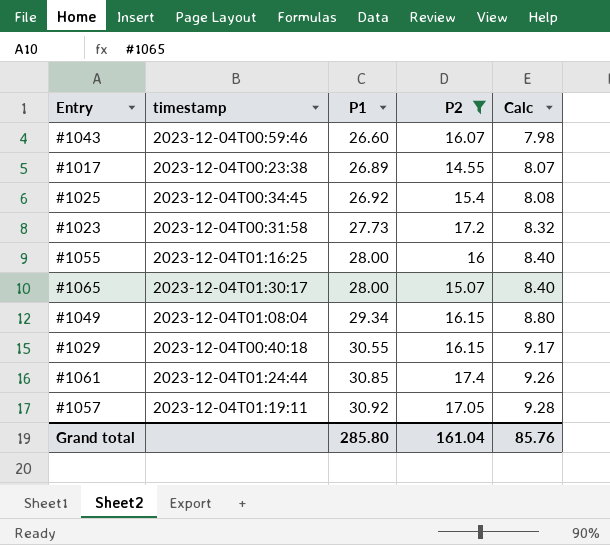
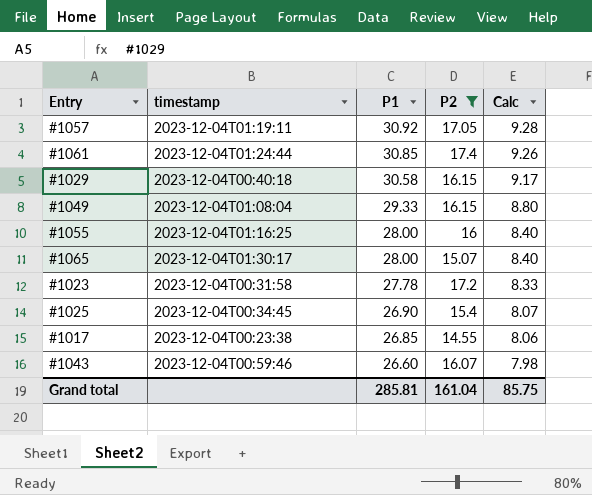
row order: P1 ascending -> P1 descending
#1029 | P1: 30.55 -> 30.58
#1049 | P1: 29.34 -> 29.33
#1023 | P1: 27.73 -> 27.78
#1023 | Calc: 8.32 -> 8.33
#1025 | P1: 26.92 -> 26.90
#1025 | Calc: 8.08 -> 8.07
#1017 | P1: 26.89 -> 26.85
#1017 | Calc: 8.07 -> 8.06
Grand total | P1: 285.80 -> 285.81
Grand total | Calc: 85.76 -> 85.75

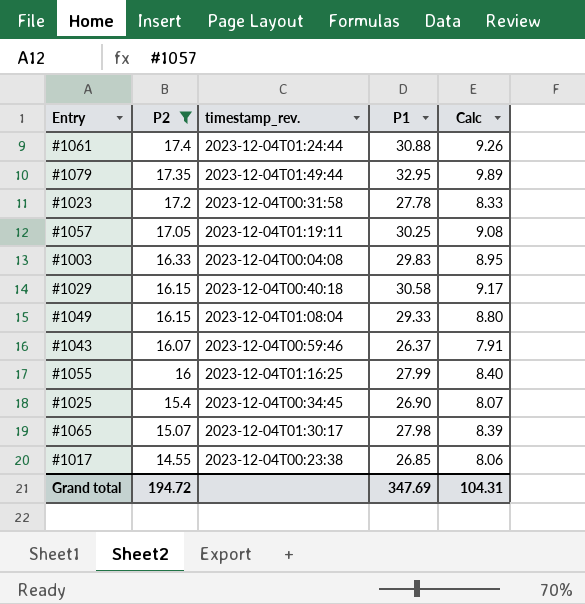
row order: P1 descending -> P2 descending
column P2 | position: 4 -> 2
column name: timestamp -> timestamp_rev.
#1061 | P1: 30.85 -> 30.88
row #1079: none -> 17.35 | 2023-12-04T01:49:44 | 32.95 | 9.89
#1057 | P1: 30.92 -> 30.25
#1057 | Calc: 9.28 -> 9.08
row #1003: none -> 16.33 | 2023-12-04T00:04:08 | 29.83 | 8.95
#1043 | P1: 26.60 -> 26.37
#1043 | Calc: 7.98 -> 7.91
#1055 | P1: 28.00 -> 27.99
#1065 | P1: 28.00 -> 27.98
#1065 | Calc: 8.40 -> 8.39
Grand total | P2: 161.04 -> 194.72
Grand total | P1: 285.81 -> 347.69
Grand total | Calc: 85.75 -> 104.31

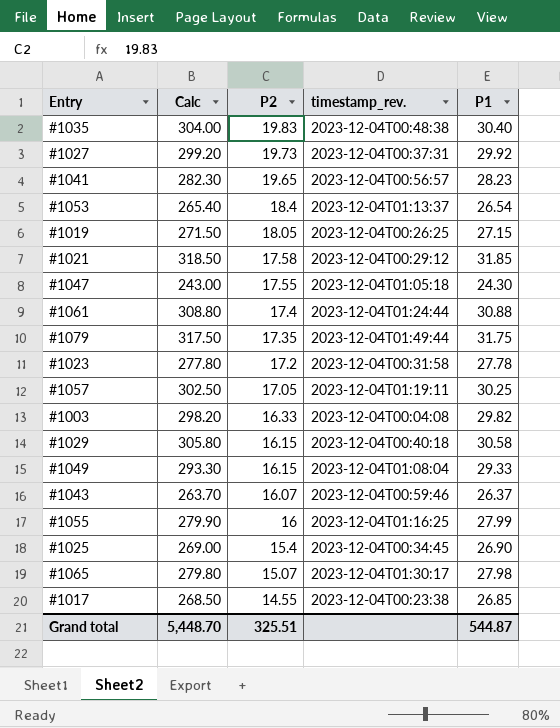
filter: P2 <= 17.4 -> none
column Calc | formula: [P1] * 0.3 -> [P1] * 10
column Calc | position: 5 -> 2
#1079 | P1: 32.95 -> 31.75
#1003 | P1: 29.83 -> 29.82
Grand total | Calc: 104.31 -> 5,448.70
Grand total | P2: 194.72 -> 325.51
Grand total | P1: 347.69 -> 544.87

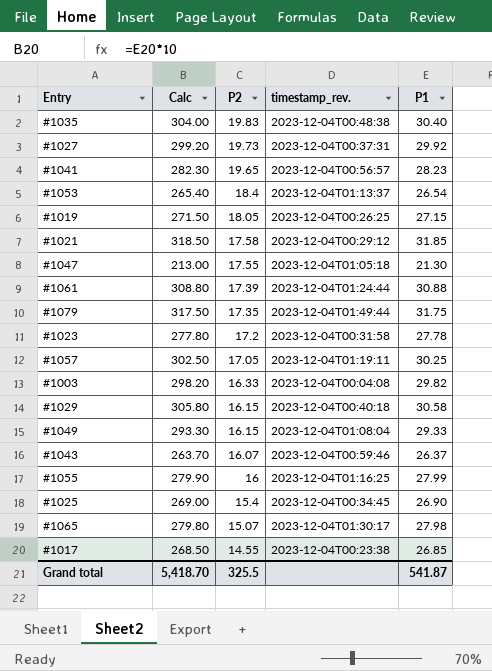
#1047 | Calc: 243.00 -> 213.00
#1047 | P1: 24.30 -> 21.30
#1061 | P2: 17.4 -> 17.39
Grand total | Calc: 5,448.70 -> 5,418.70
Grand total | P2: 325.51 -> 325.5
Grand total | P1: 544.87 -> 541.87

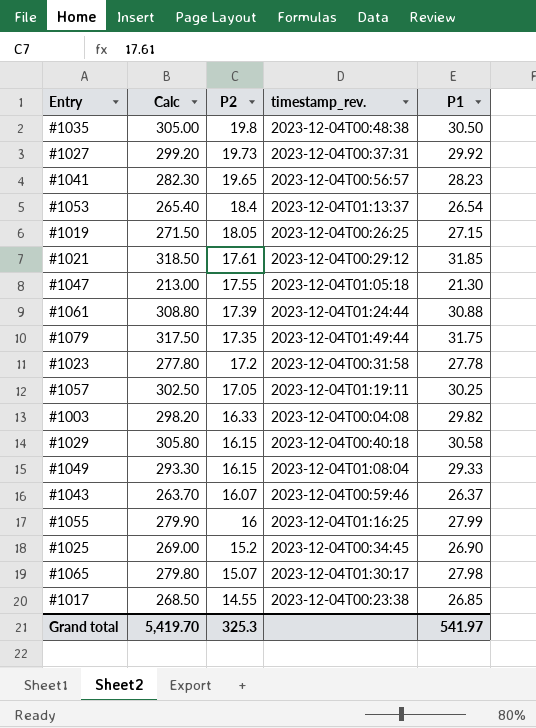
#1035 | Calc: 304.00 -> 305.00
#1035 | P2: 19.83 -> 19.8
#1035 | P1: 30.40 -> 30.50
#1021 | P2: 17.58 -> 17.61
#1025 | P2: 15.4 -> 15.2
Grand total | Calc: 5,418.70 -> 5,419.70
Grand total | P2: 325.5 -> 325.3
Grand total | P1: 541.87 -> 541.97

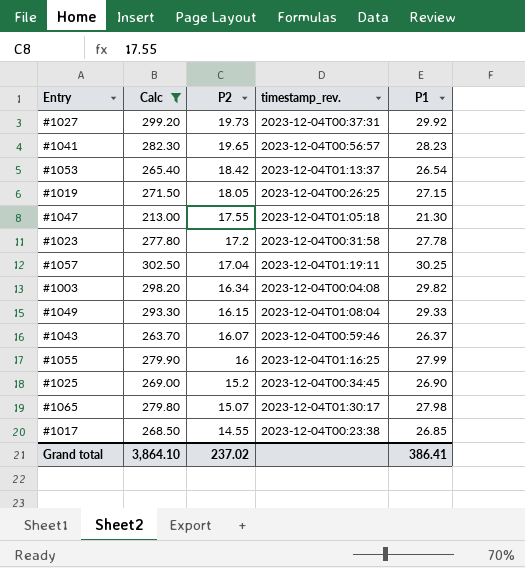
filter: none -> Calc <= 302.50
#1053 | P2: 18.4 -> 18.42
#1057 | P2: 17.05 -> 17.04
#1003 | P2: 16.33 -> 16.34
Grand total | Calc: 5,419.70 -> 3,864.10
Grand total | P2: 325.3 -> 237.02
Grand total | P1: 541.97 -> 386.41

